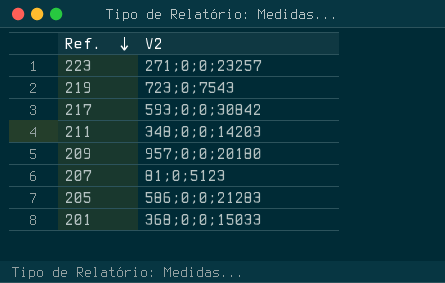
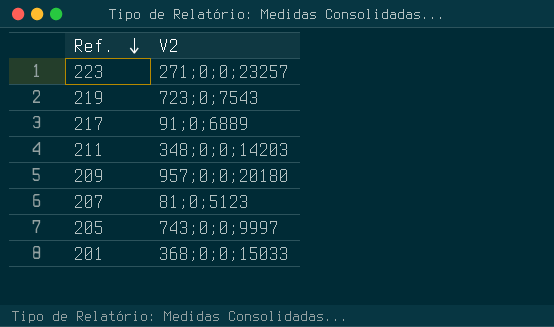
217 | V2: 593;0;0;30842 -> 91;0;6889
205 | V2: 586;0;0;21283 -> 743;0;0;9997

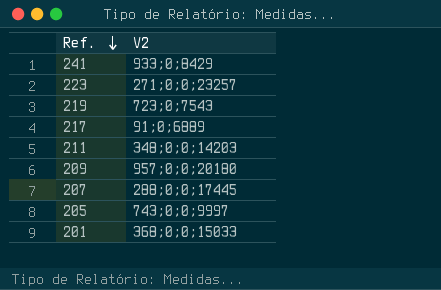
row 241: none -> 933;0;8429
207 | V2: 81;0;5123 -> 288;0;0;17445

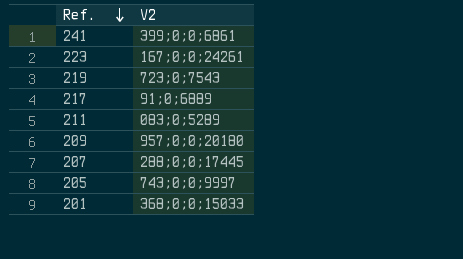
241 | V2: 933;0;8429 -> 399;0;0;6861
223 | V2: 271;0;0;23257 -> 167;0;0;24261
211 | V2: 348;0;0;14203 -> 083;0;5289

